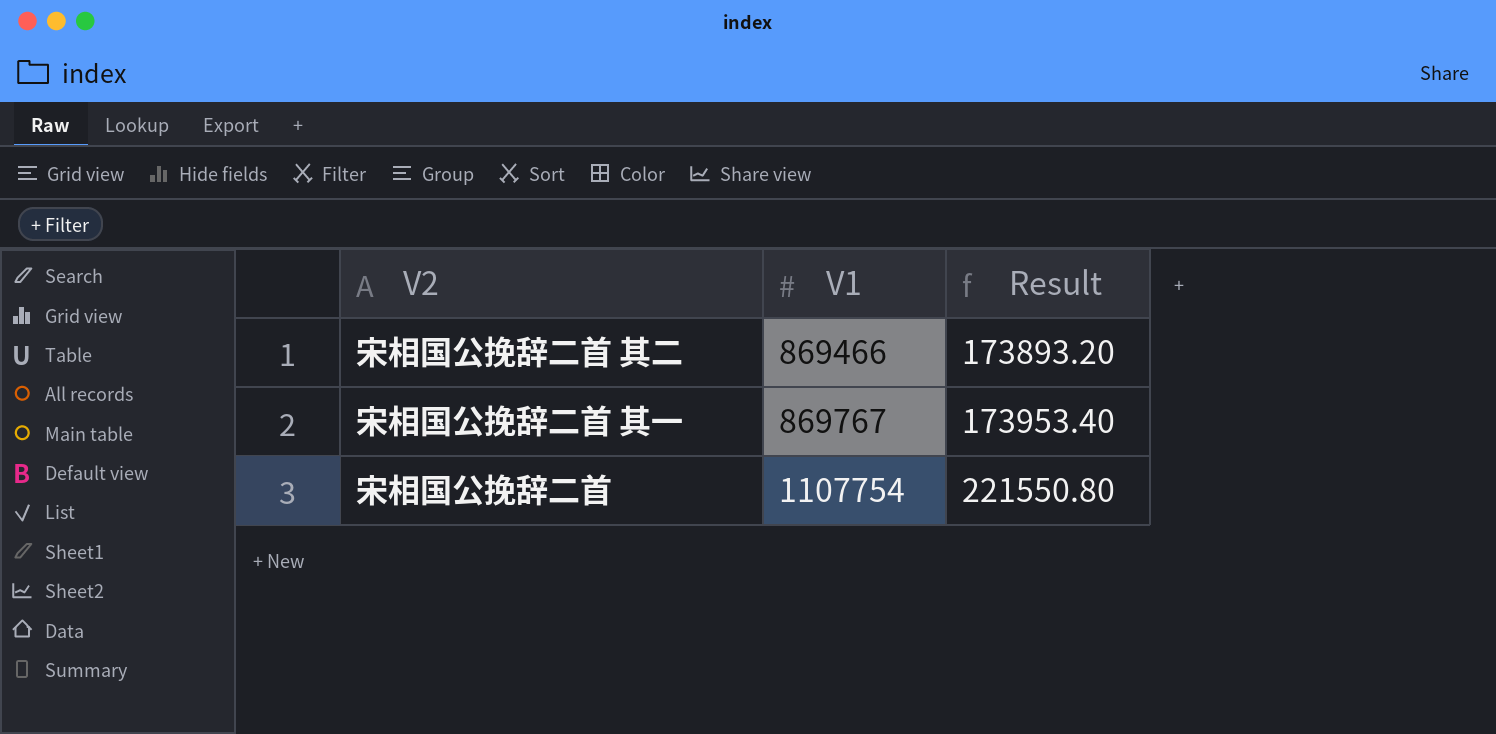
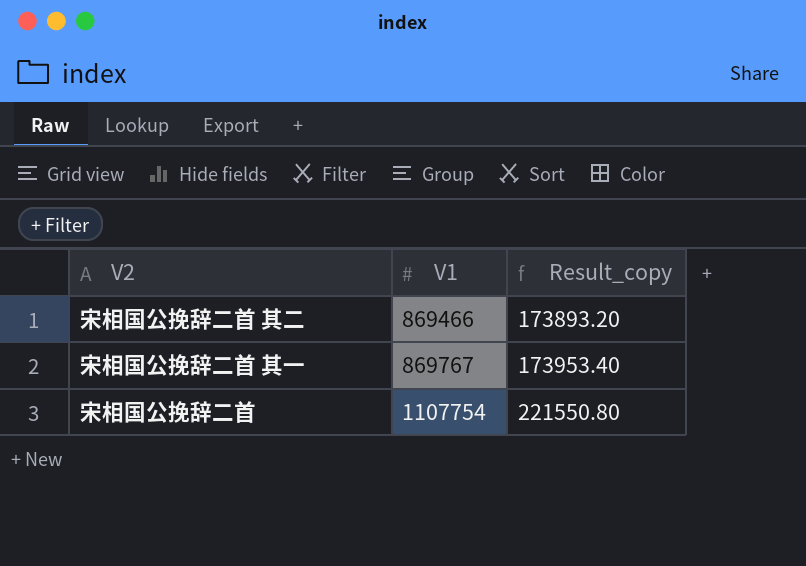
column name: Result -> Result_copy

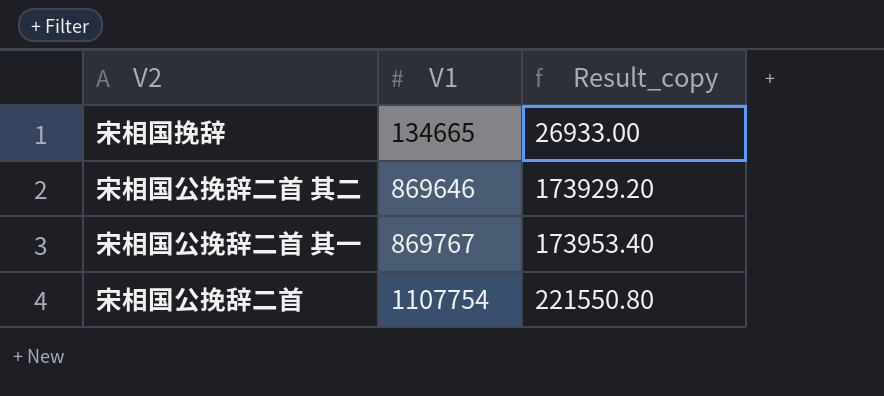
row 宋相国挽辞: none -> 134665 | 26933.00
宋相国公挽辞二首 其二 | V1: 869466 -> 869646
宋相国公挽辞二首 其二 | Result_copy: 173893.20 -> 173929.20

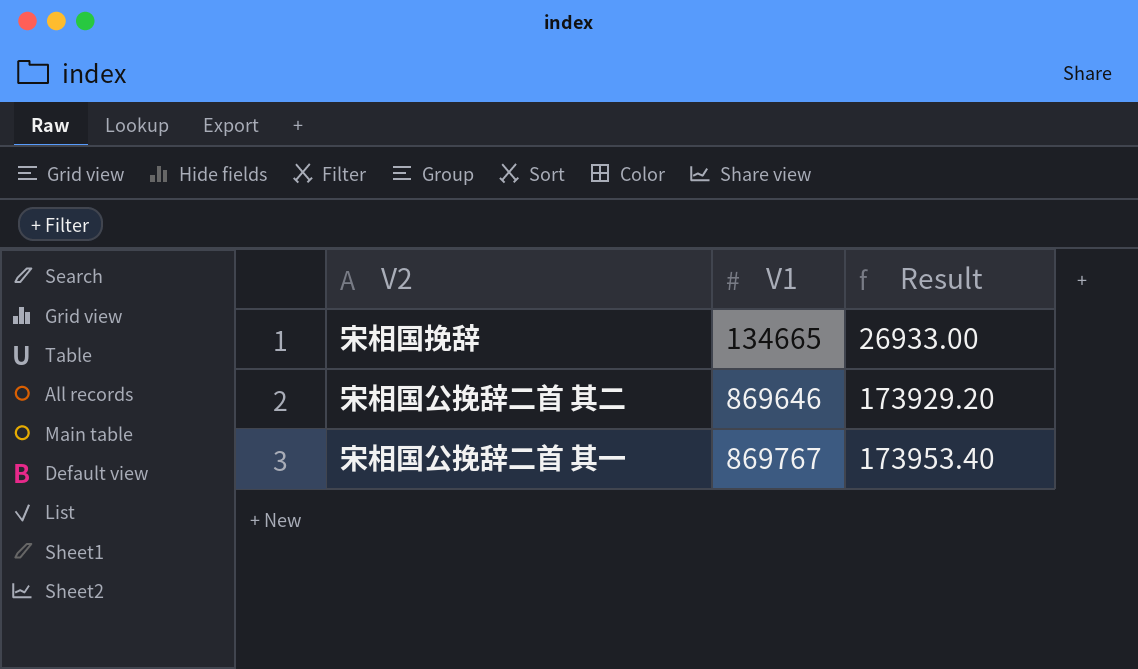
column name: Result_copy -> Result
row 宋相国公挽辞二首: 1107754 | 221550.80 -> none

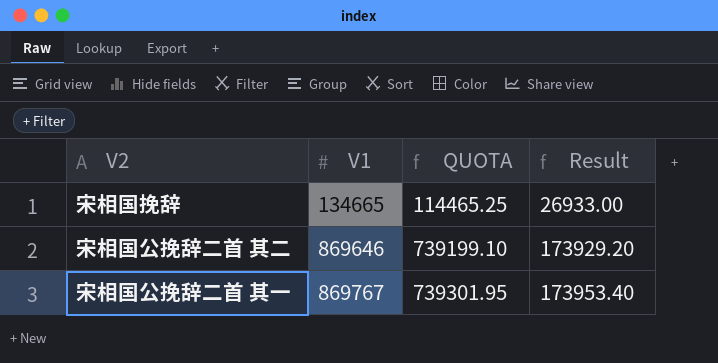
column QUOTA | formula: none -> [V1] * 0.85

